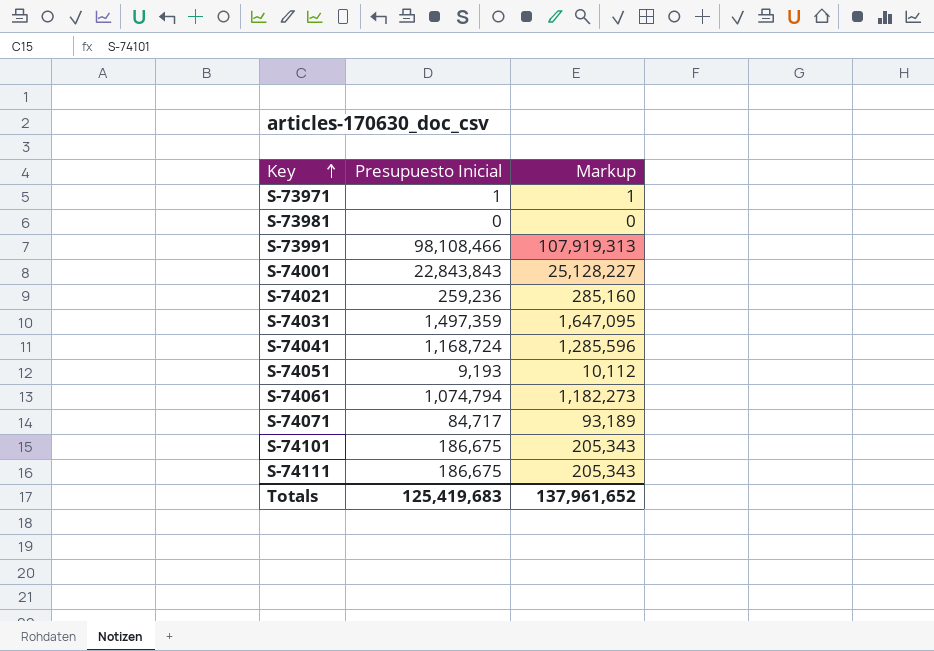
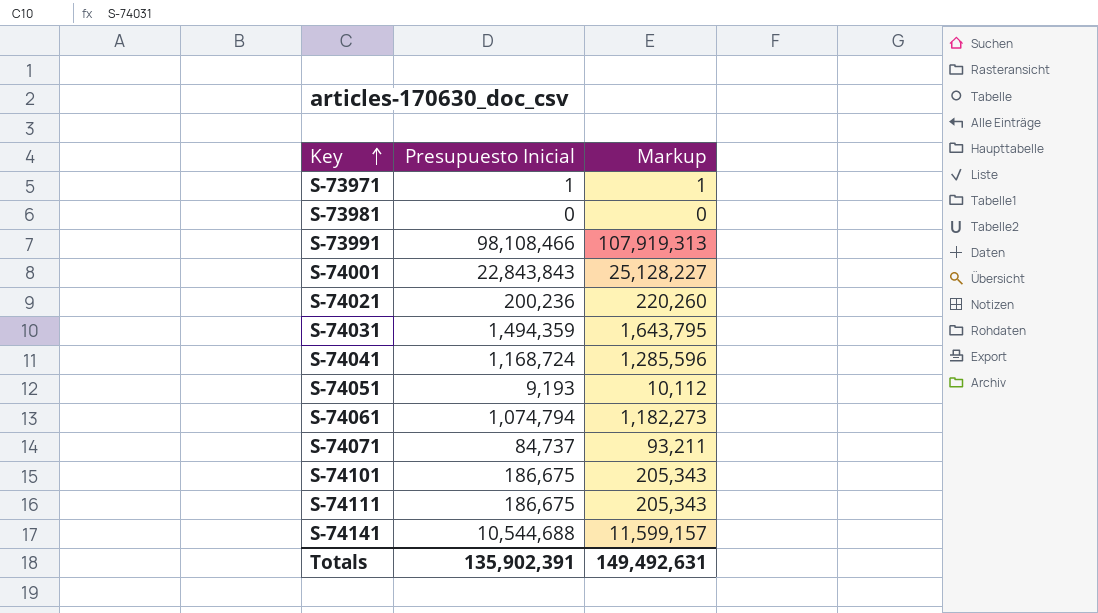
S-74021 | Presupuesto Inicial: 259,236 -> 200,236
S-74021 | Markup: 285,160 -> 220,260
S-74031 | Presupuesto Inicial: 1,497,359 -> 1,494,359
S-74031 | Markup: 1,647,095 -> 1,643,795
S-74071 | Presupuesto Inicial: 84,717 -> 84,737
S-74071 | Markup: 93,189 -> 93,211
row S-74141: none -> 10,544,688 | 11,599,157
Totals | Presupuesto Inicial: 125,419,683 -> 135,902,391
Totals | Markup: 137,961,652 -> 149,492,631

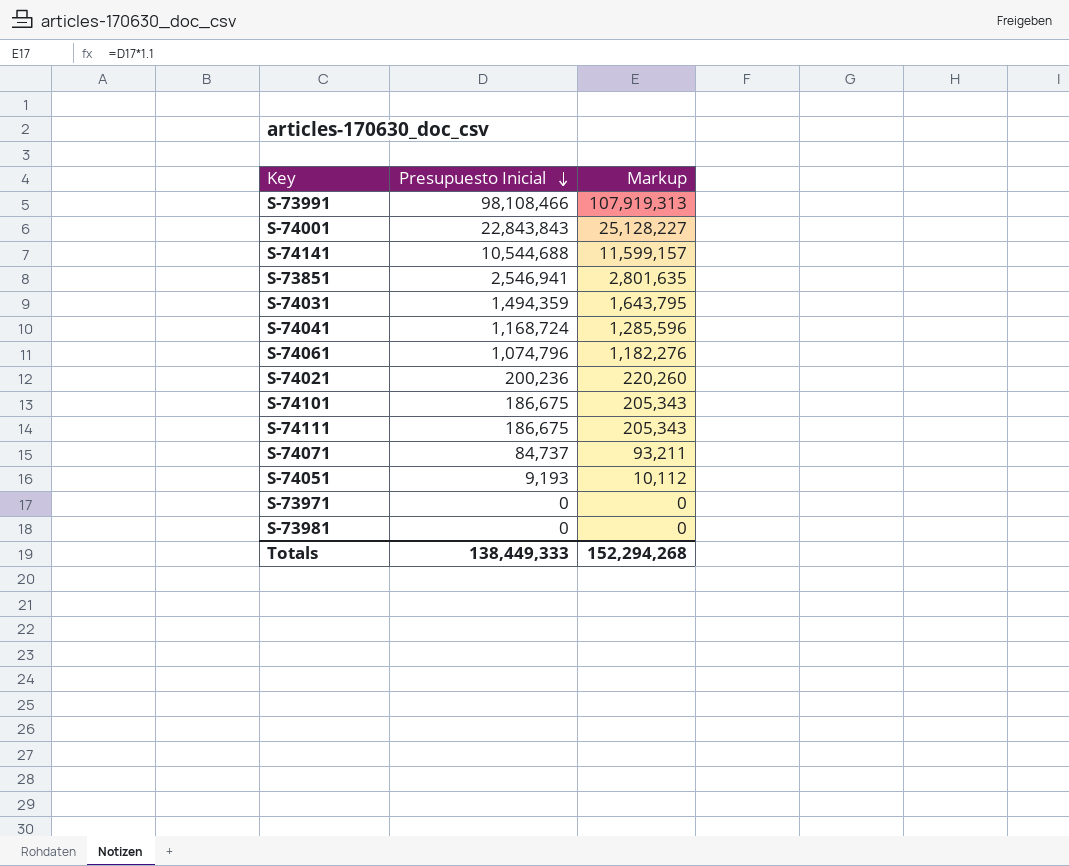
row order: Key ascending -> Presupuesto Inicial descending
row S-73851: none -> 2,546,941 | 2,801,635
S-74061 | Presupuesto Inicial: 1,074,794 -> 1,074,796
S-74061 | Markup: 1,182,273 -> 1,182,276
S-73971 | Presupuesto Inicial: 1 -> 0
S-73971 | Markup: 1 -> 0
Totals | Presupuesto Inicial: 135,902,391 -> 138,449,333
Totals | Markup: 149,492,631 -> 152,294,268

